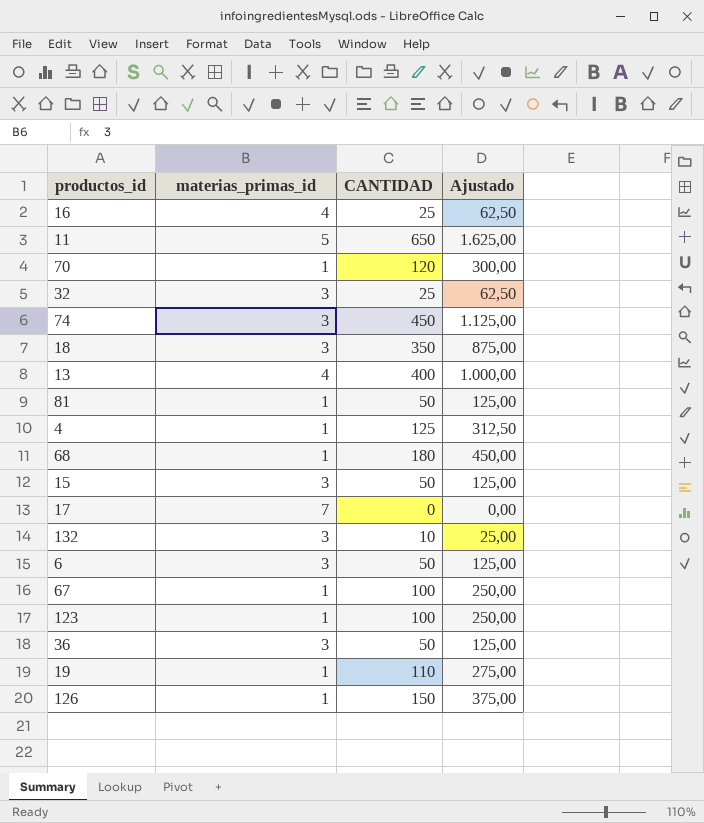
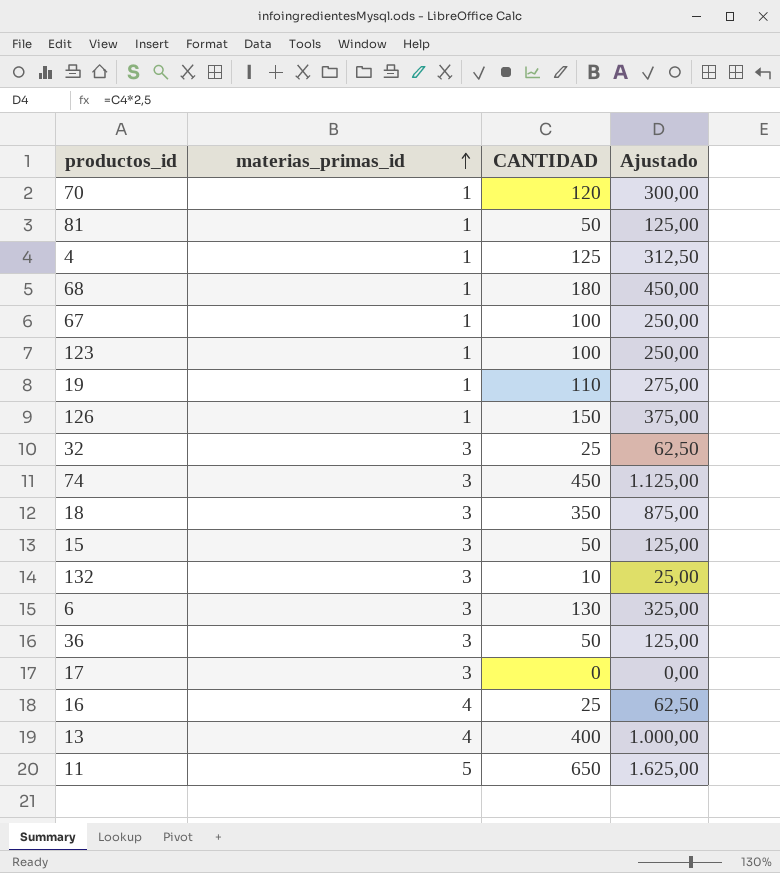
row order: none -> materias_primas_id ascending
6 | CANTIDAD: 50 -> 130
6 | Ajustado: 125,00 -> 325,00
17 | materias_primas_id: 7 -> 3

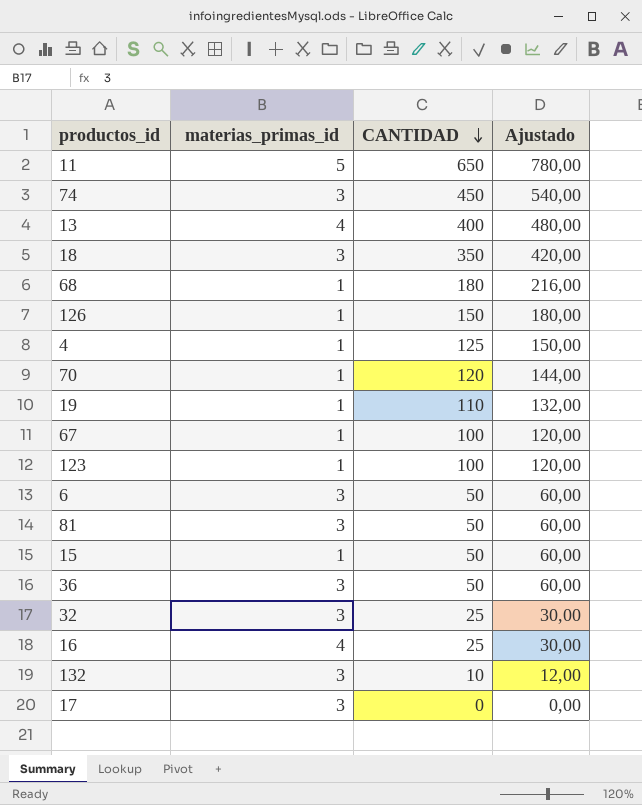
row order: materias_primas_id ascending -> CANTIDAD descending
column Ajustado | formula: [CANTIDAD] * 2,5 -> [CANTIDAD] * 1,2
6 | CANTIDAD: 130 -> 50
81 | materias_primas_id: 1 -> 3
15 | materias_primas_id: 3 -> 1

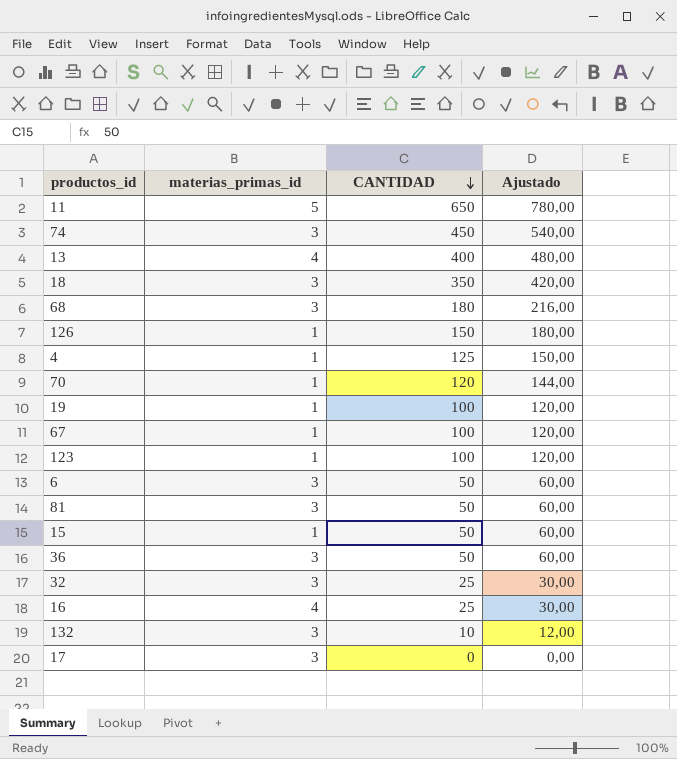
68 | materias_primas_id: 1 -> 3
19 | CANTIDAD: 110 -> 100
19 | Ajustado: 132,00 -> 120,00

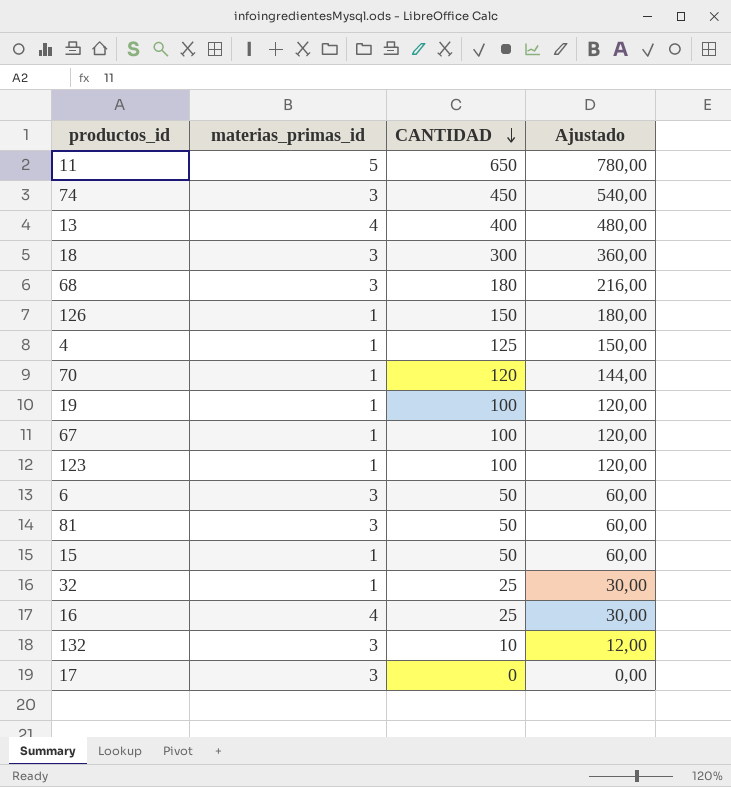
row 36: 3 | 50 | 60,00 -> none
18 | CANTIDAD: 350 -> 300
18 | Ajustado: 420,00 -> 360,00
32 | materias_primas_id: 3 -> 1

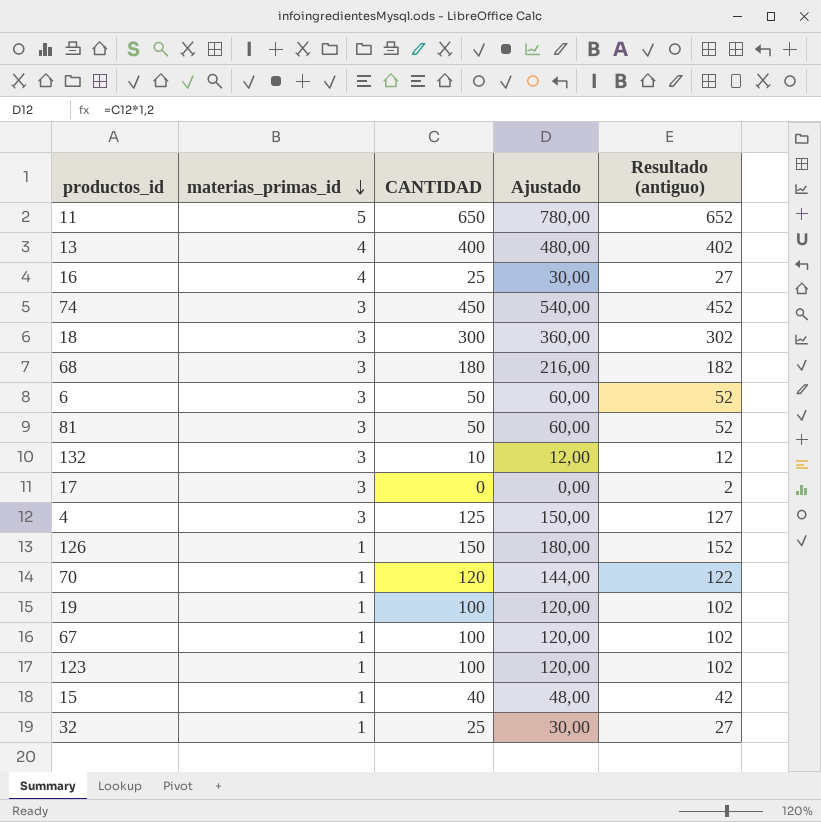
row order: CANTIDAD descending -> materias_primas_id descending
column Resultado (antiguo) | formula: none -> [CANTIDAD] + 2
4 | materias_primas_id: 1 -> 3
15 | CANTIDAD: 50 -> 40
15 | Ajustado: 60,00 -> 48,00

